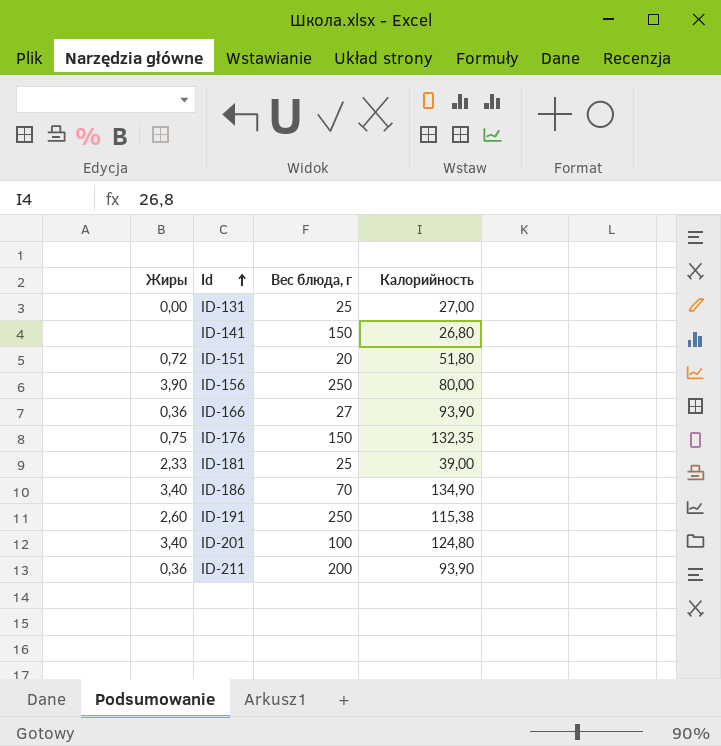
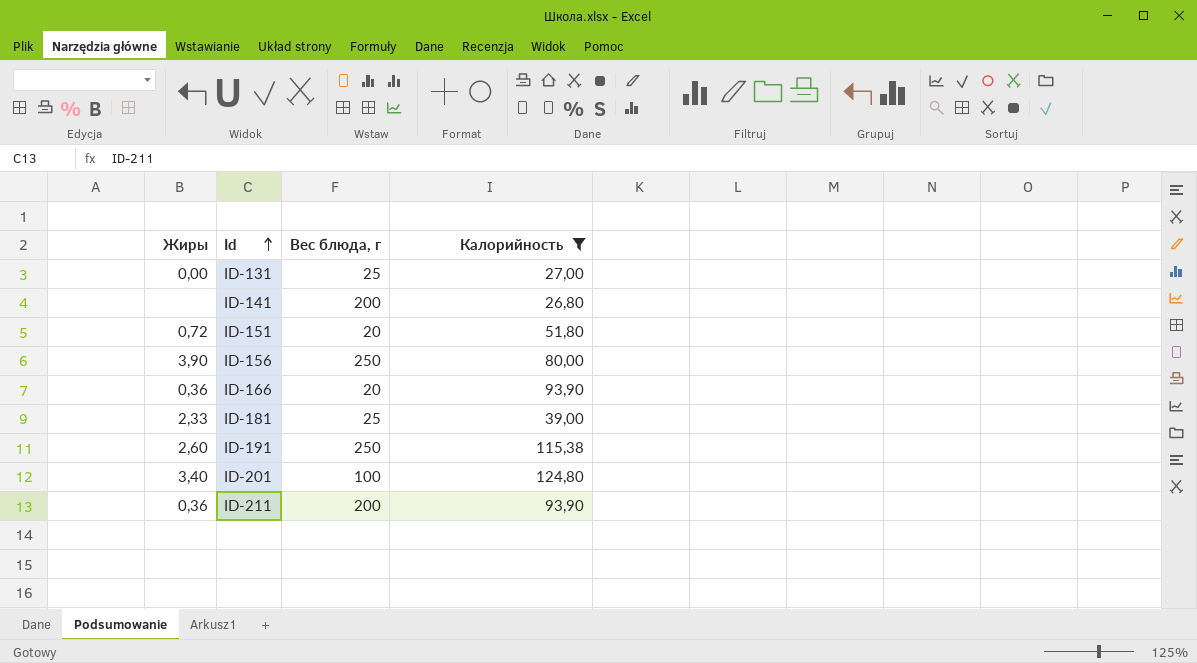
filter: none -> Калорийность <= 124,80
ID-141 | Вес блюда, г: 150 -> 200
ID-166 | Вес блюда, г: 27 -> 20

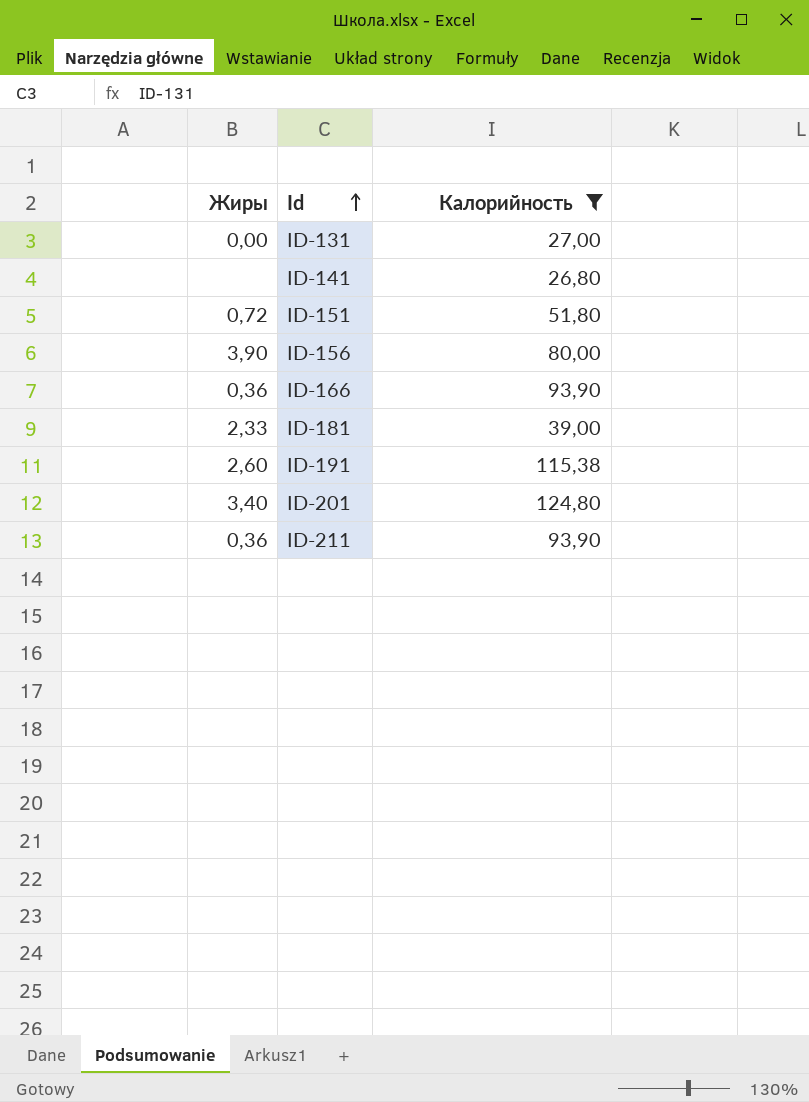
column Вес блюда, г | position: 3 -> none

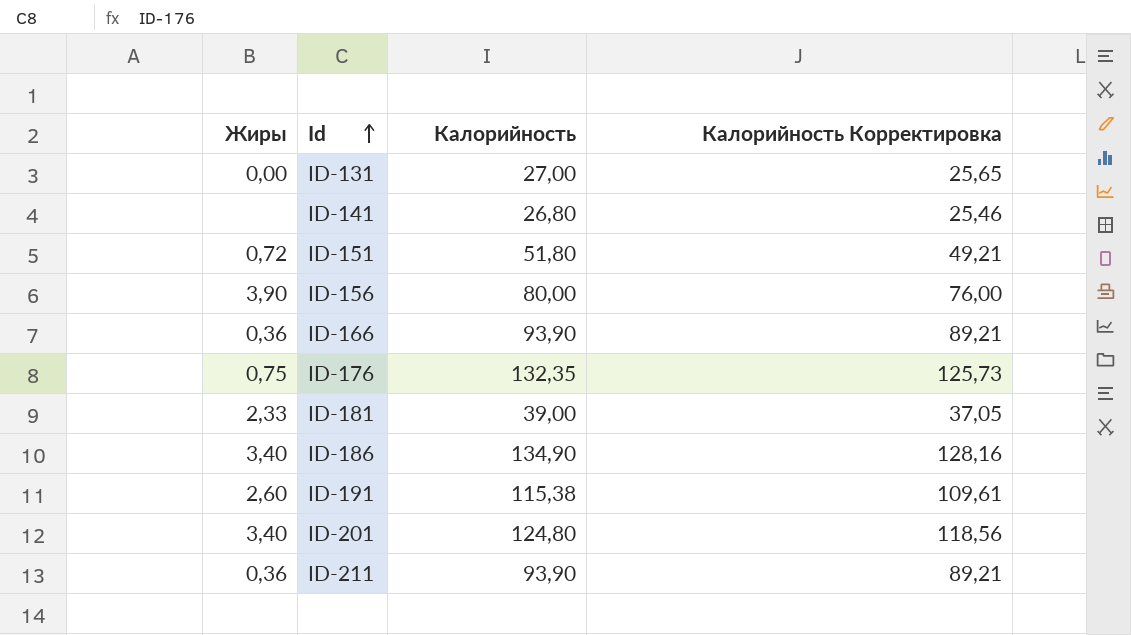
filter: Калорийность <= 124,80 -> none
column Калорийность Корректировка | formula: none -> [Калорийность] * 0,95

